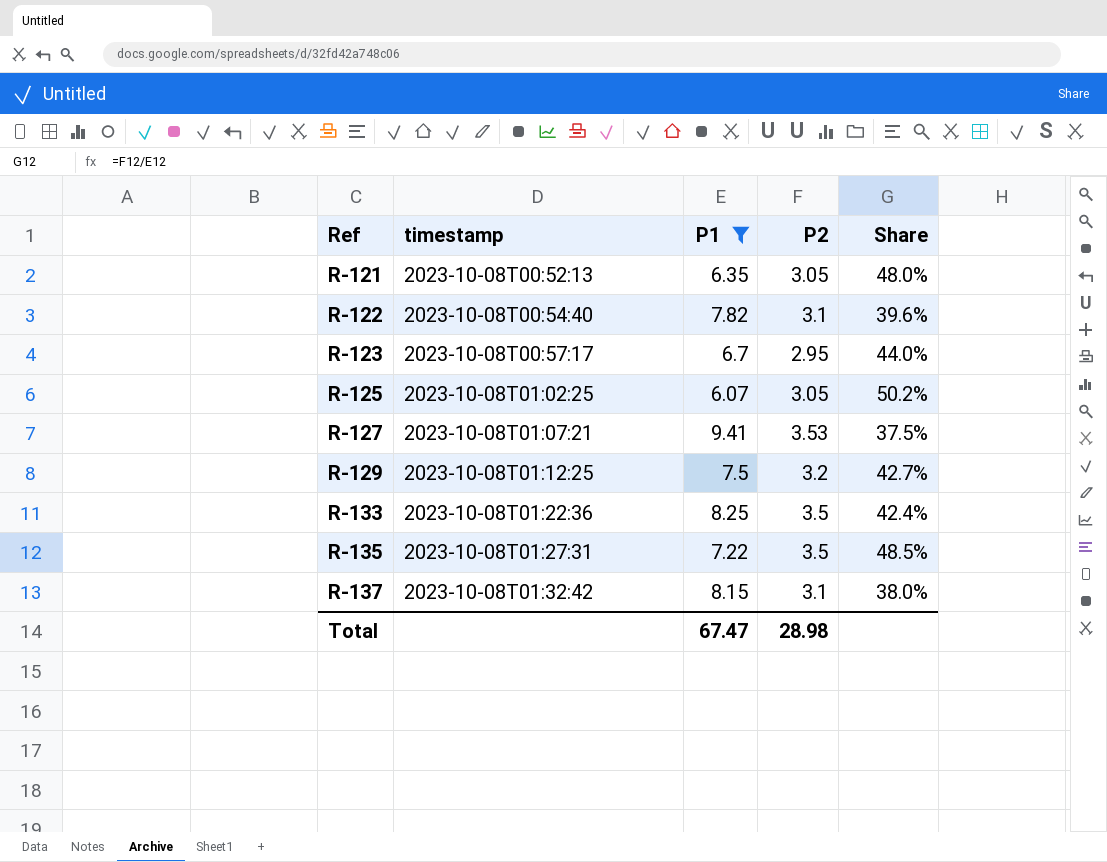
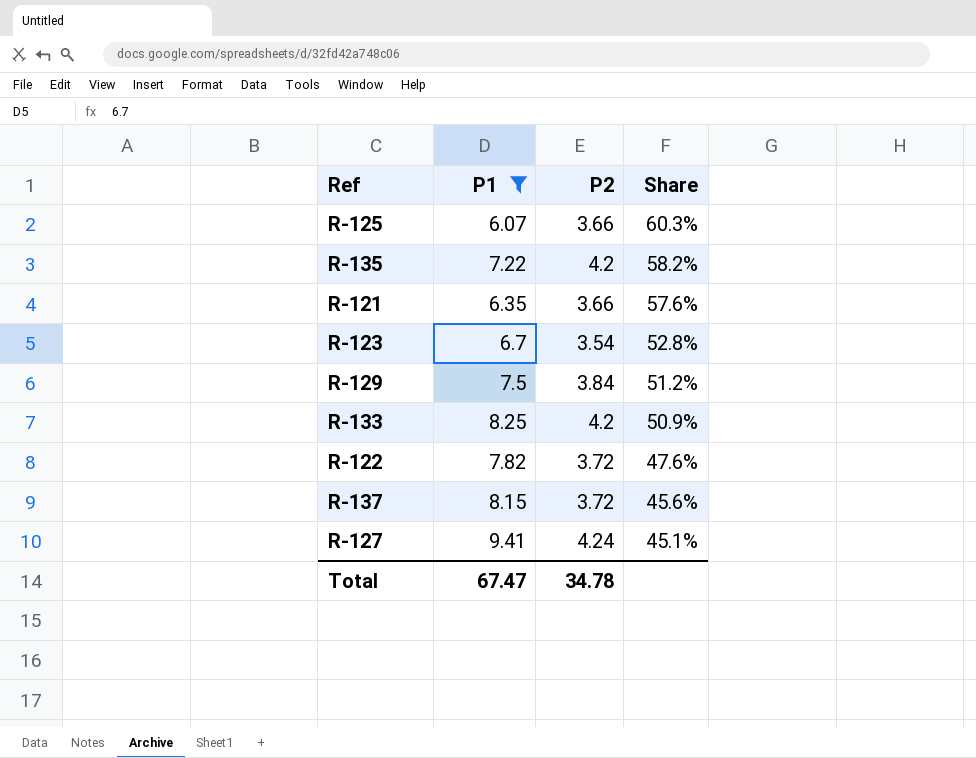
row order: Ref ascending -> Share descending
column timestamp | position: 2 -> none
R-125 | P2: 3.05 -> 3.66
R-125 | Share: 50.2% -> 60.3%
R-135 | P2: 3.5 -> 4.2
R-135 | Share: 48.5% -> 58.2%
R-121 | P2: 3.05 -> 3.66
R-121 | Share: 48.0% -> 57.6%
R-123 | P2: 2.95 -> 3.54
R-123 | Share: 44.0% -> 52.8%
R-129 | P2: 3.2 -> 3.84
R-129 | Share: 42.7% -> 51.2%
R-133 | P2: 3.5 -> 4.2
R-133 | Share: 42.4% -> 50.9%
R-122 | P2: 3.1 -> 3.72
R-122 | Share: 39.6% -> 47.6%
R-137 | P2: 3.1 -> 3.72
R-137 | Share: 38.0% -> 45.6%
R-127 | P2: 3.53 -> 4.24
R-127 | Share: 37.5% -> 45.1%
Total | P2: 28.98 -> 34.78

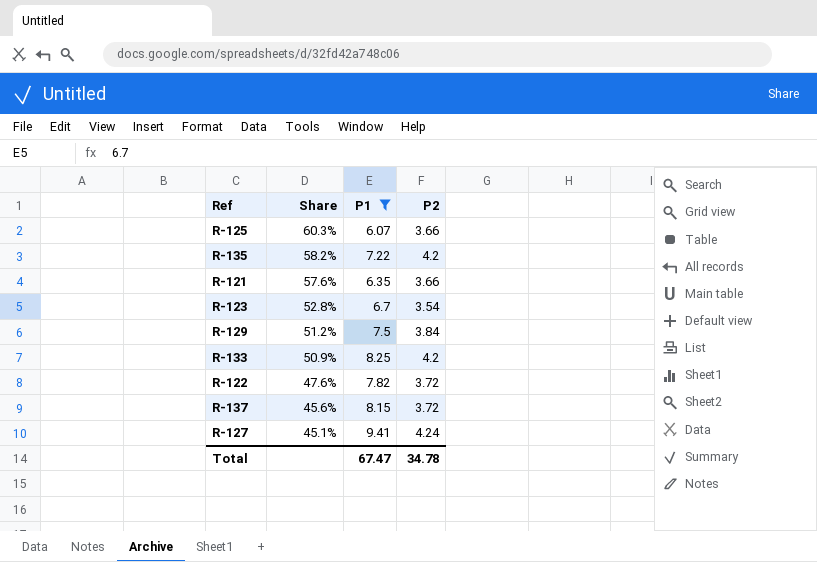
column Share | position: 4 -> 2

